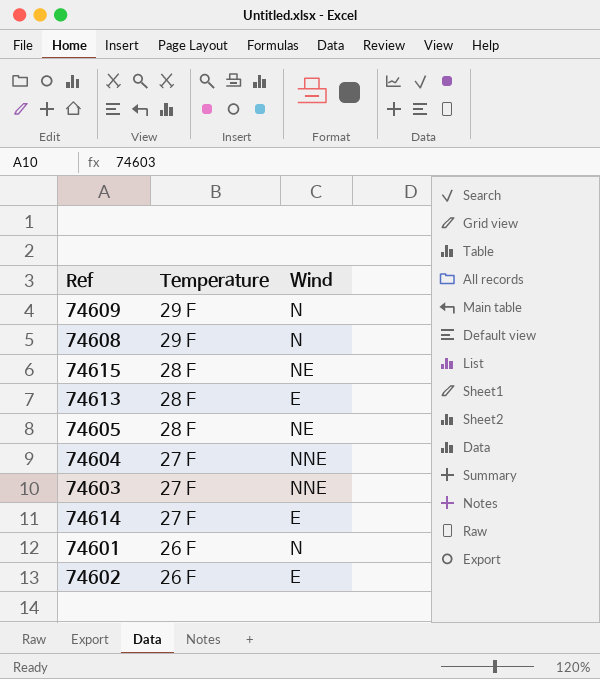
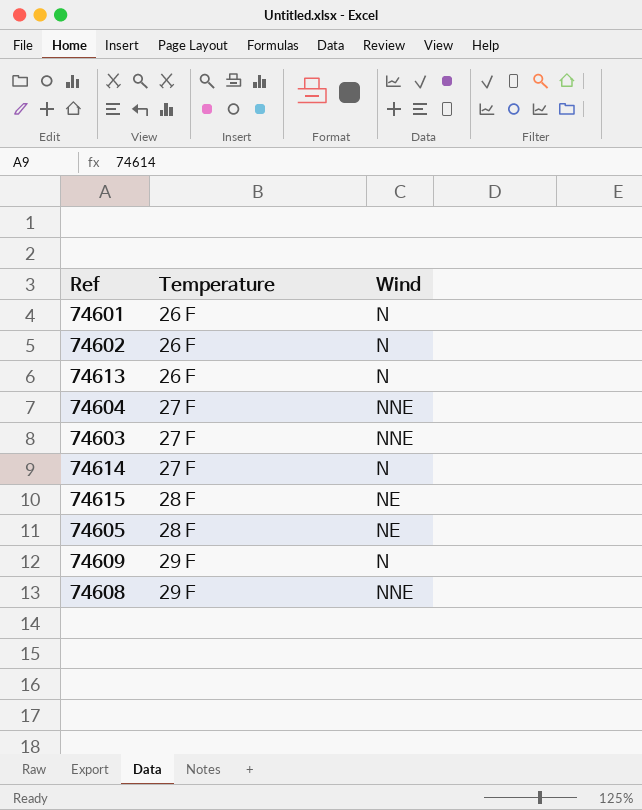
row order: Temperature descending -> Temperature ascending
74602 | Wind: E -> N
74613 | Temperature: 28 F -> 26 F
74613 | Wind: E -> N
74614 | Wind: E -> N
74608 | Wind: N -> NNE

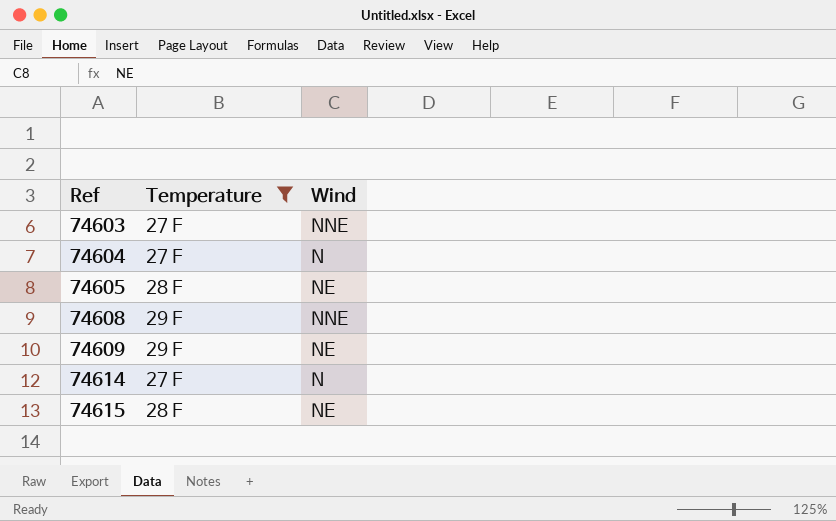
filter: none -> Temperature != 26 F
row order: Temperature ascending -> Ref ascending
74604 | Wind: NNE -> N
74609 | Wind: N -> NE

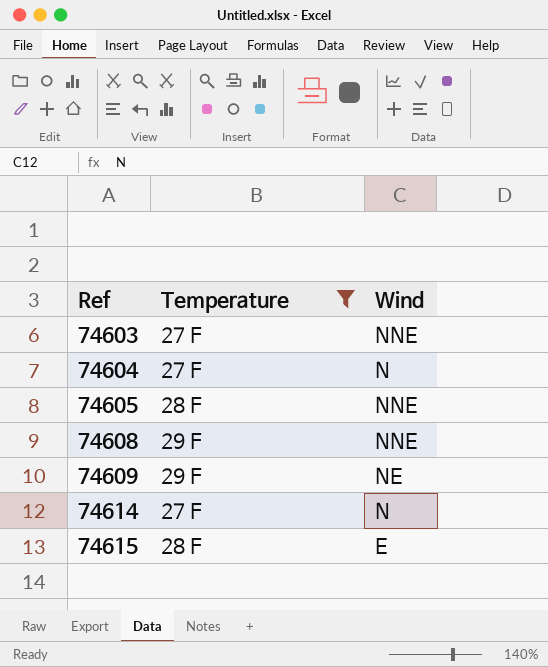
74605 | Wind: NE -> NNE
74615 | Wind: NE -> E

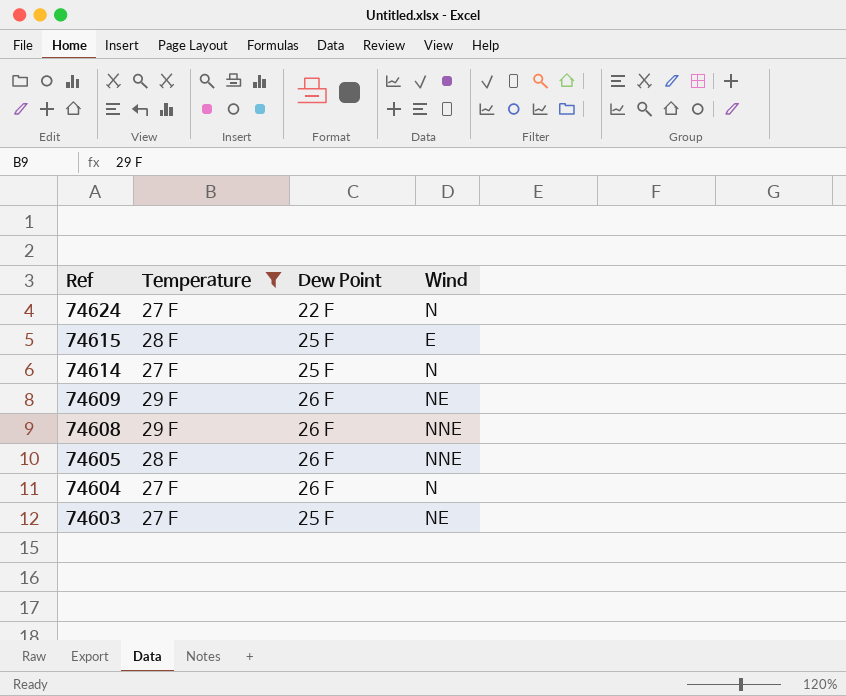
row order: Ref ascending -> Ref descending
column Dew Point | position: none -> 3
row 74624: none -> 27 F | 22 F | N
74603 | Wind: NNE -> NE

